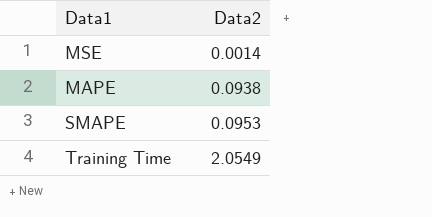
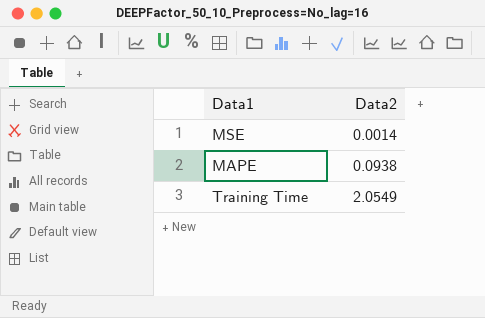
row SMAPE: 0.0953 -> none

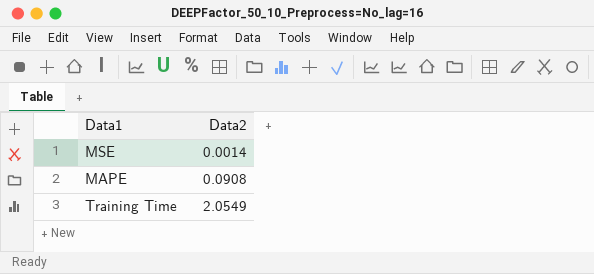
MAPE | Data2: 0.0938 -> 0.0908

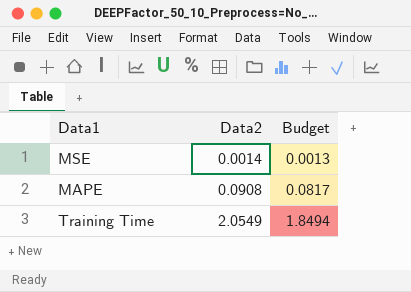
column Budget | formula: none -> [Data2] * 0.9

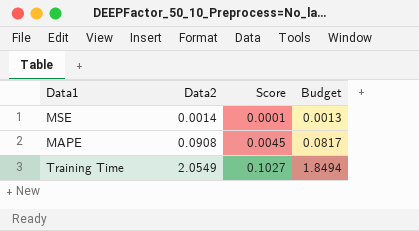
column Score | formula: none -> [Data2] * 0.05

